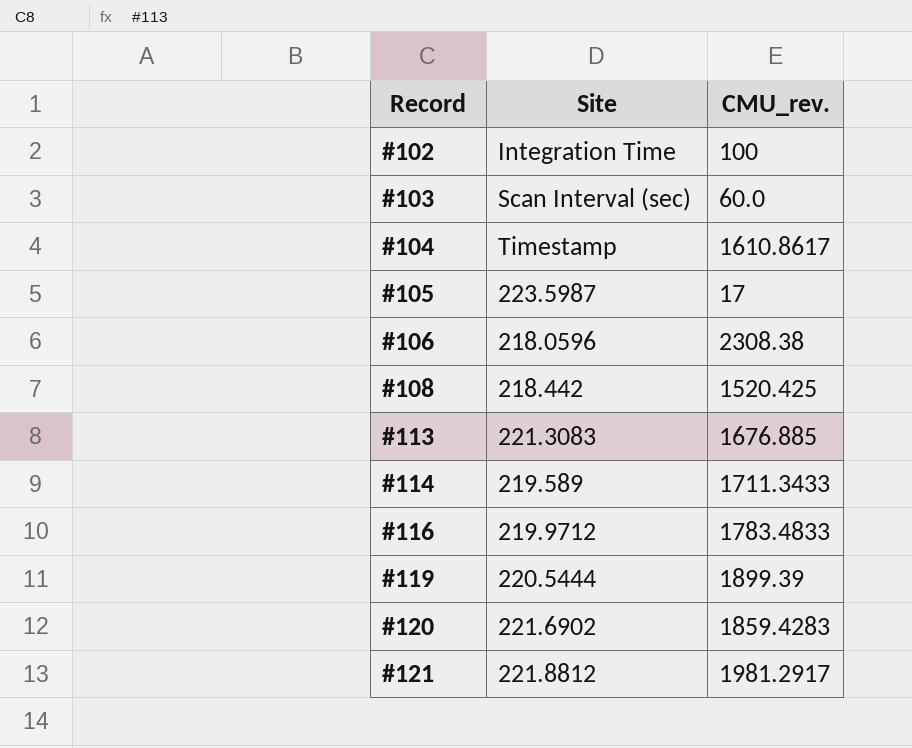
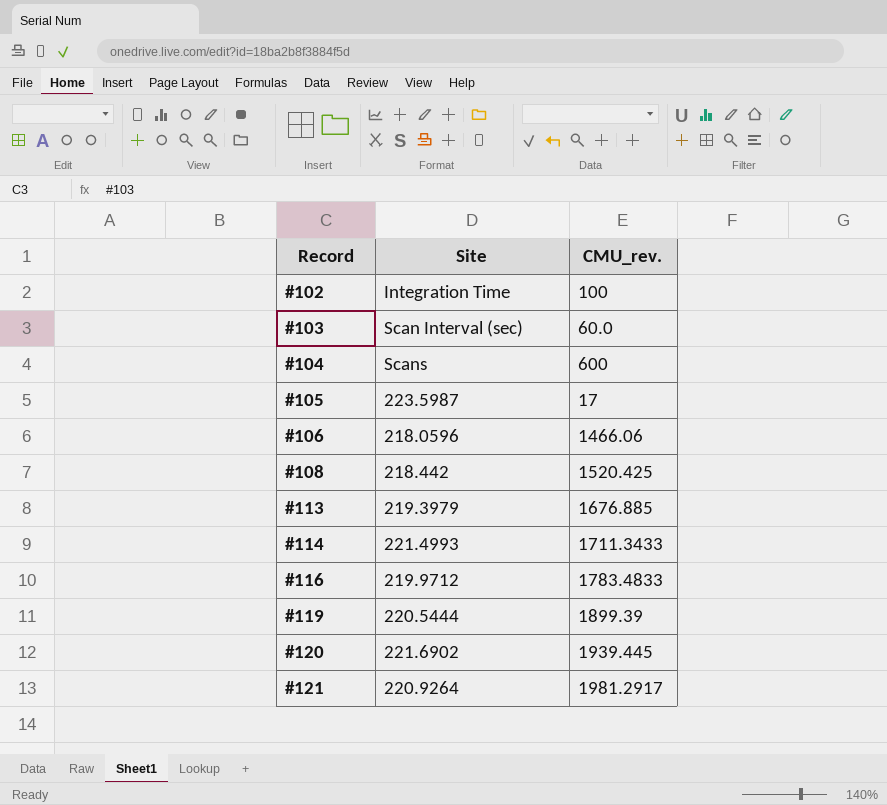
#104 | Site: Timestamp -> Scans
#104 | CMU_rev.: 1610.8617 -> 600
#106 | CMU_rev.: 2308.38 -> 1466.06
#113 | Site: 221.3083 -> 219.3979
#114 | Site: 219.589 -> 221.4993
#120 | CMU_rev.: 1859.4283 -> 1939.445
#121 | Site: 221.8812 -> 220.9264

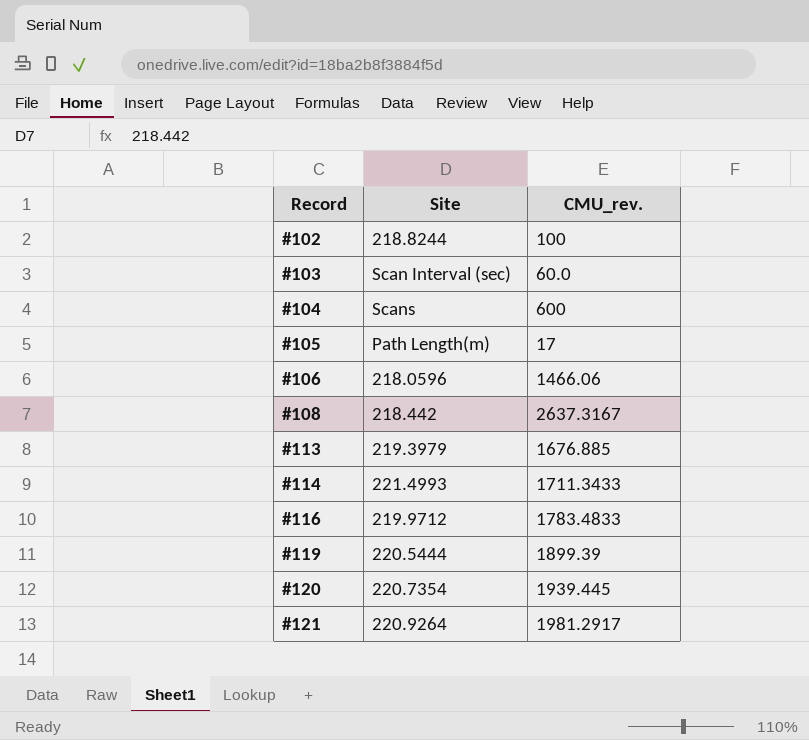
#102 | Site: Integration Time -> 218.8244
#105 | Site: 223.5987 -> Path Length(m)
#108 | CMU_rev.: 1520.425 -> 2637.3167
#120 | Site: 221.6902 -> 220.7354

